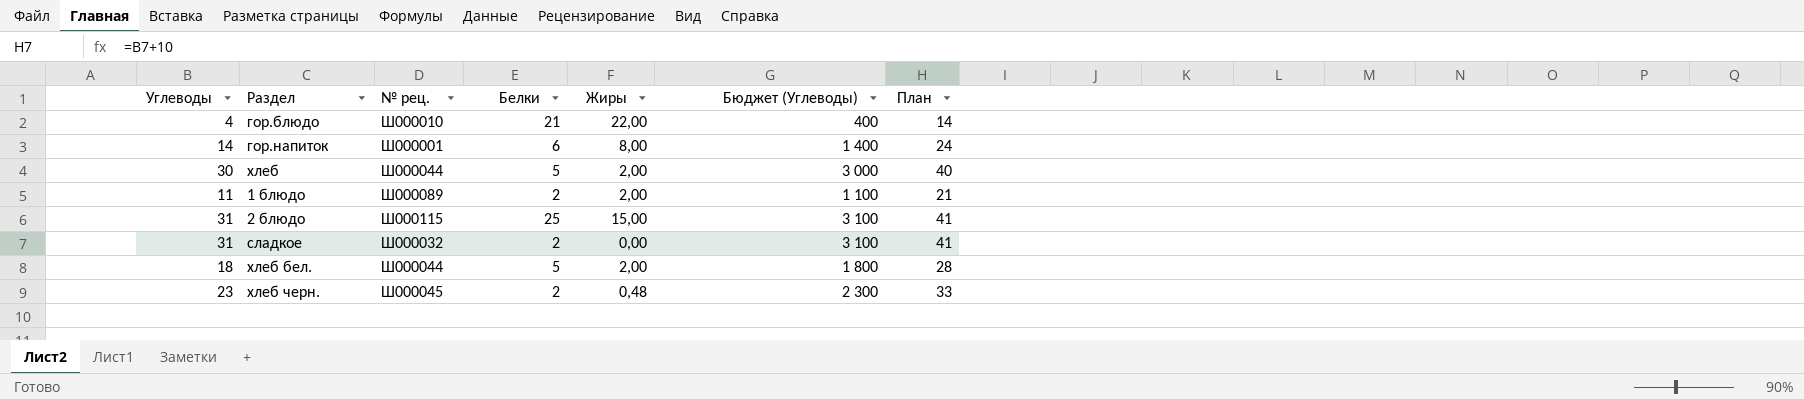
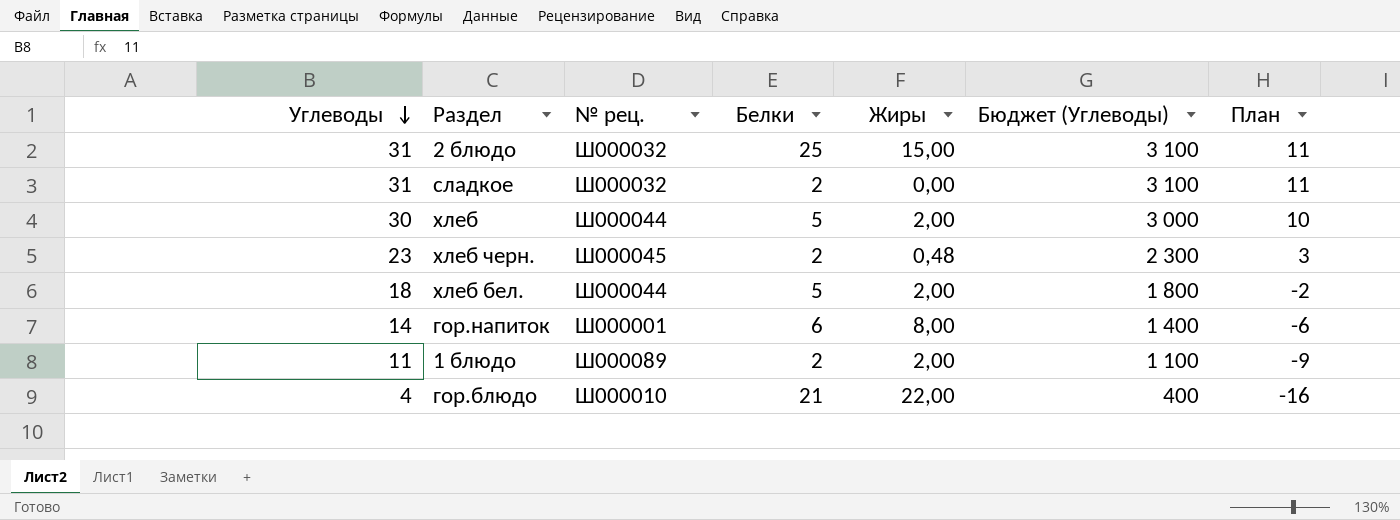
row order: none -> Углеводы descending
column План | formula: [Углеводы] + 10 -> [Углеводы] - 20
2 блюдо | № рец.: Ш000115 -> Ш000032

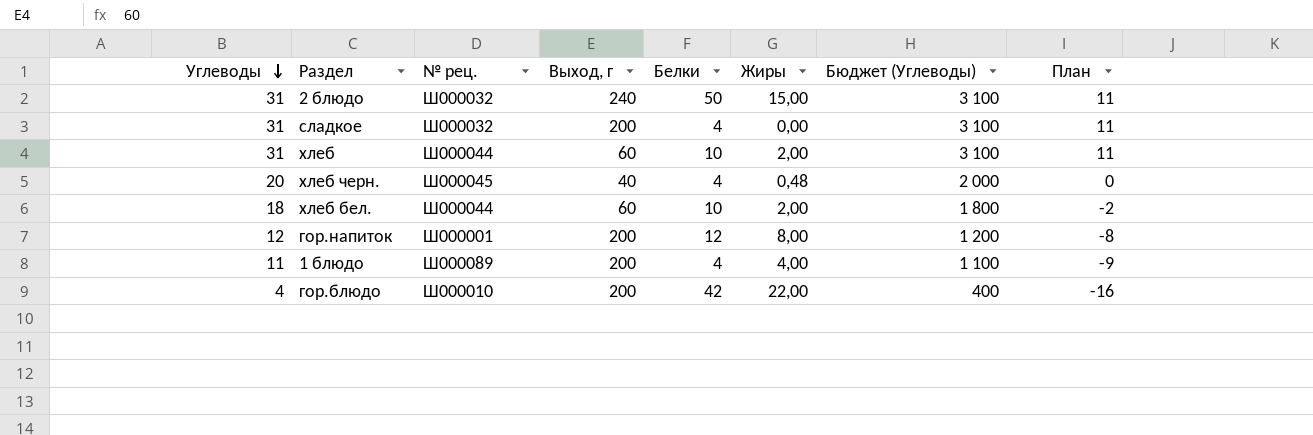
column Выход, г | position: none -> 4
2 блюдо | Белки: 25 -> 50
сладкое | Белки: 2 -> 4
хлеб | Углеводы: 30 -> 31
хлеб | Белки: 5 -> 10
хлеб | Бюджет (Углеводы): 3 000 -> 3 100
хлеб | План: 10 -> 11
хлеб черн. | Углеводы: 23 -> 20
хлеб черн. | Белки: 2 -> 4
хлеб черн. | Бюджет (Углеводы): 2 300 -> 2 000
хлеб черн. | План: 3 -> 0
хлеб бел. | Белки: 5 -> 10
гор.напиток | Углеводы: 14 -> 12
гор.напиток | Белки: 6 -> 12
гор.напиток | Бюджет (Углеводы): 1 400 -> 1 200
гор.напиток | План: -6 -> -8
1 блюдо | Белки: 2 -> 4
1 блюдо | Жиры: 2,00 -> 4,00
гор.блюдо | Белки: 21 -> 42

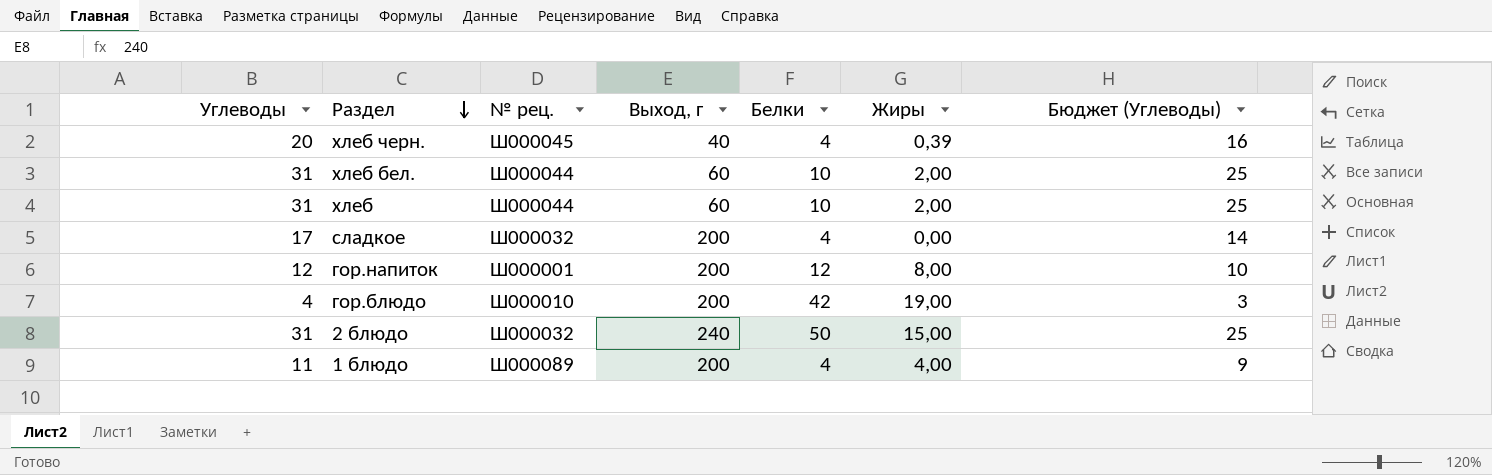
row order: Углеводы descending -> Раздел descending
column План | formula: [Углеводы] - 20 -> none
column Бюджет (Углеводы) | formula: [Углеводы] * 100 -> [Углеводы] * 0,8
хлеб черн. | Жиры: 0,48 -> 0,39
хлеб бел. | Углеводы: 18 -> 31
сладкое | Углеводы: 31 -> 17
гор.блюдо | Жиры: 22,00 -> 19,00

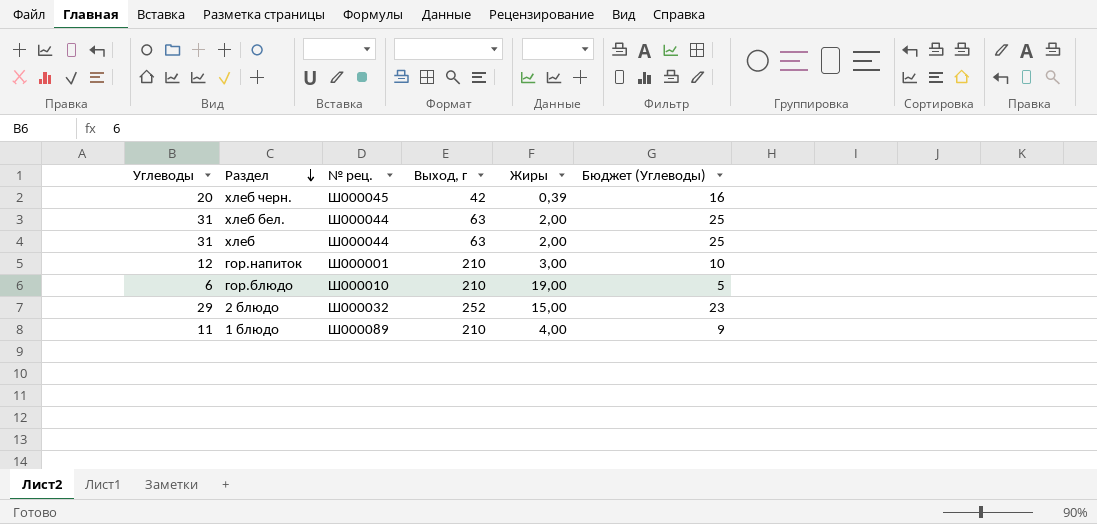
column Белки | position: 5 -> none
row сладкое: 17 | Ш000032 | 200 | 4 | 0,00 | 14 -> none
хлеб черн. | Выход, г: 40 -> 42
хлеб бел. | Выход, г: 60 -> 63
хлеб | Выход, г: 60 -> 63
гор.напиток | Выход, г: 200 -> 210
гор.напиток | Жиры: 8,00 -> 3,00
гор.блюдо | Углеводы: 4 -> 6
гор.блюдо | Выход, г: 200 -> 210
гор.блюдо | Бюджет (Углеводы): 3 -> 5
2 блюдо | Углеводы: 31 -> 29
2 блюдо | Выход, г: 240 -> 252
2 блюдо | Бюджет (Углеводы): 25 -> 23
1 блюдо | Выход, г: 200 -> 210

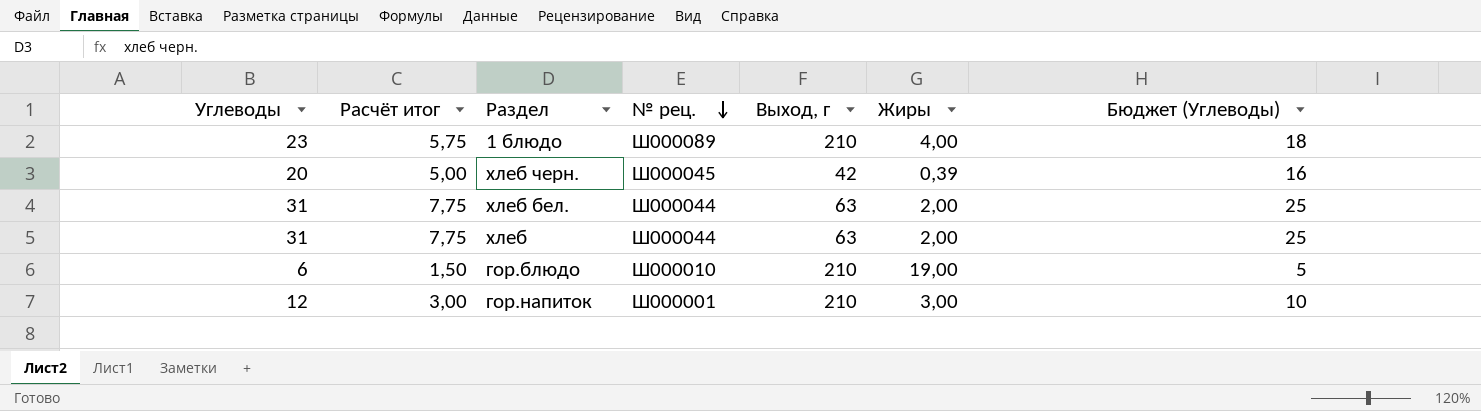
row order: Раздел descending -> № рец. descending
column Расчёт итог | formula: none -> [Углеводы] * 0,25
row 2 блюдо: 29 | Ш000032 | 252 | 15,00 | 23 -> none
1 блюдо | Углеводы: 11 -> 23
1 блюдо | Бюджет (Углеводы): 9 -> 18

